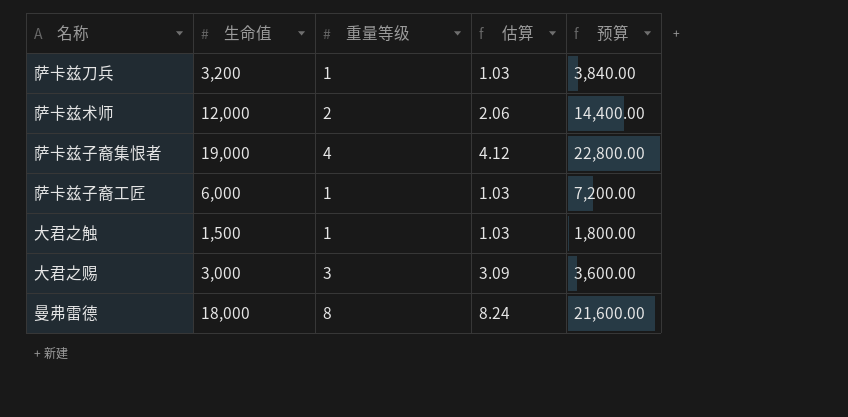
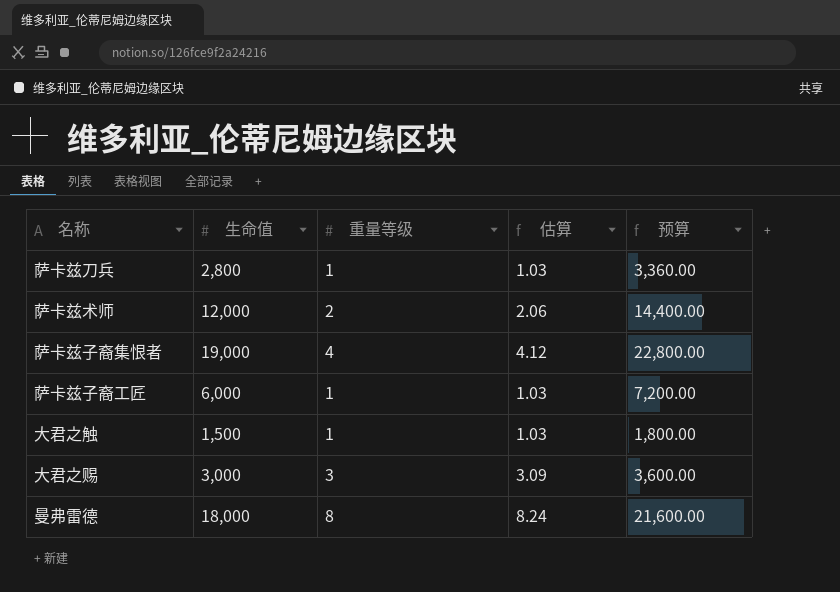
萨卡兹刀兵 | 生命值: 3,200 -> 2,800
萨卡兹刀兵 | 预算: 3,840.00 -> 3,360.00

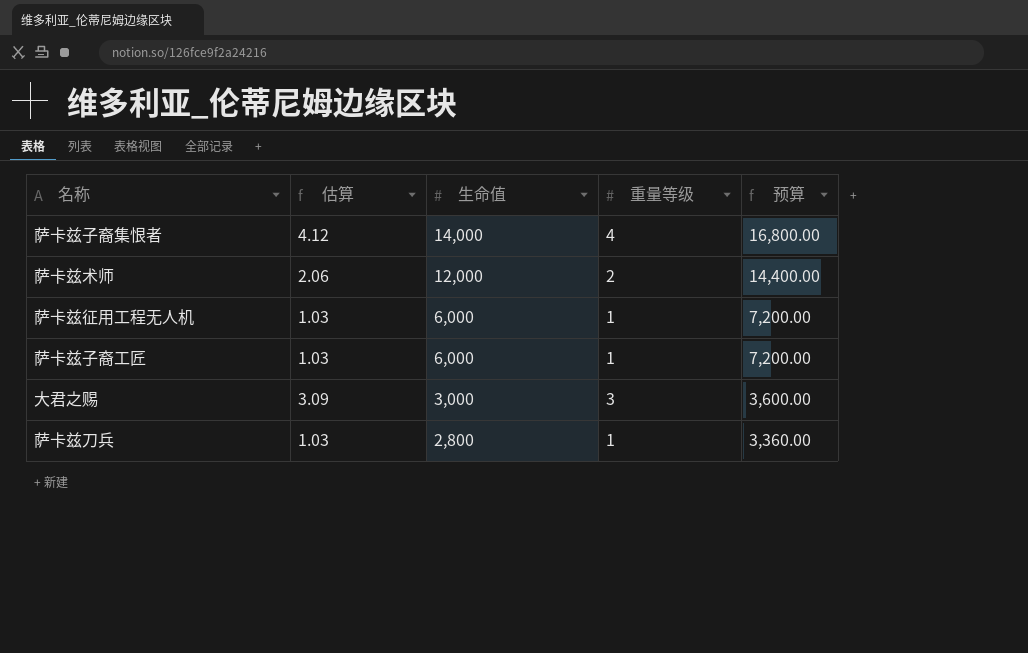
row order: none -> 生命值 descending
column 估算 | position: 4 -> 2
row 大君之触: 1,500 | 1 | 1.03 | 1,800.00 -> none
row 曼弗雷德: 18,000 | 8 | 8.24 | 21,600.00 -> none
萨卡兹子裔集恨者 | 生命值: 19,000 -> 14,000
萨卡兹子裔集恨者 | 预算: 22,800.00 -> 16,800.00
row 萨卡兹征用工程无人机: none -> 1.03 | 6,000 | 1 | 7,200.00

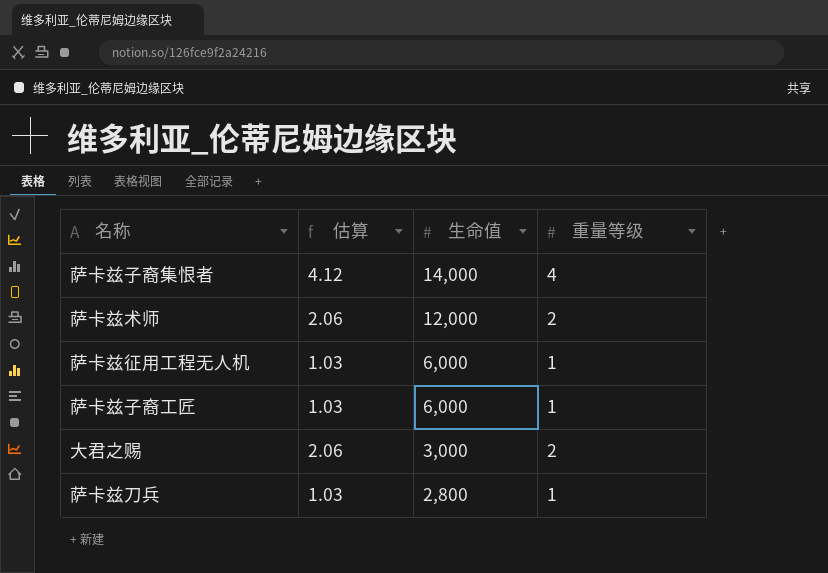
column 预算 | formula: [生命值] * 1.2 -> none
大君之赐 | 估算: 3.09 -> 2.06
大君之赐 | 重量等级: 3 -> 2

